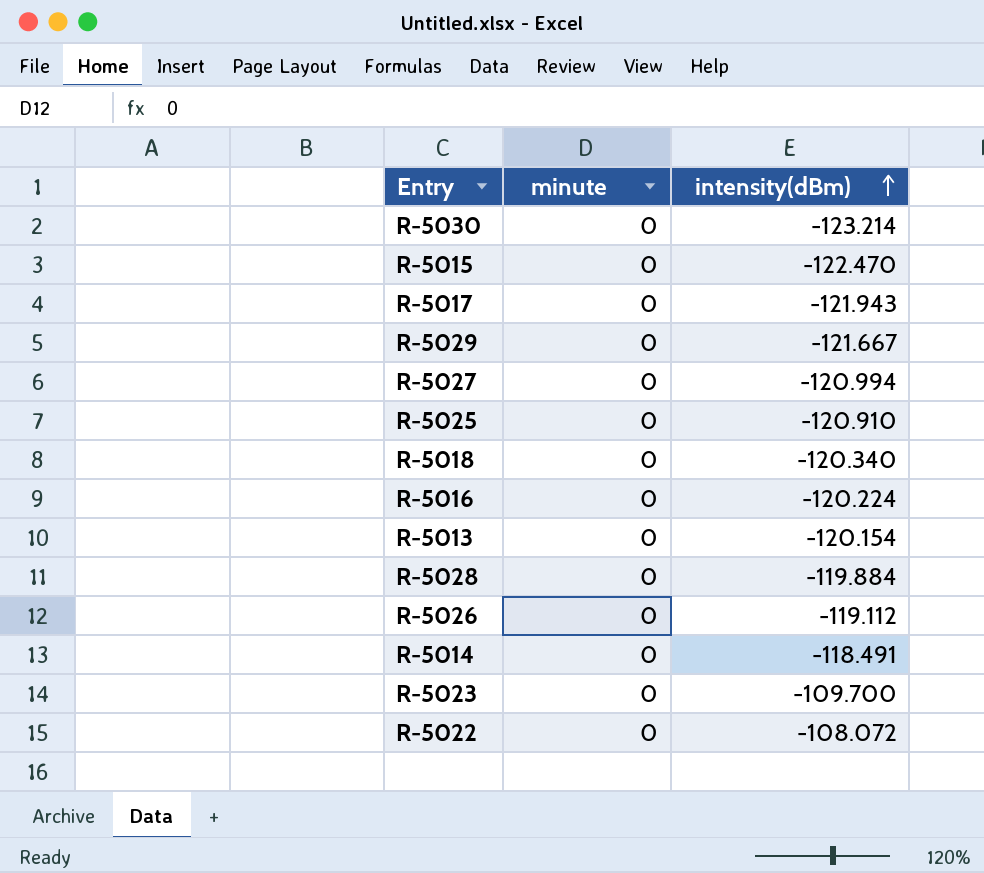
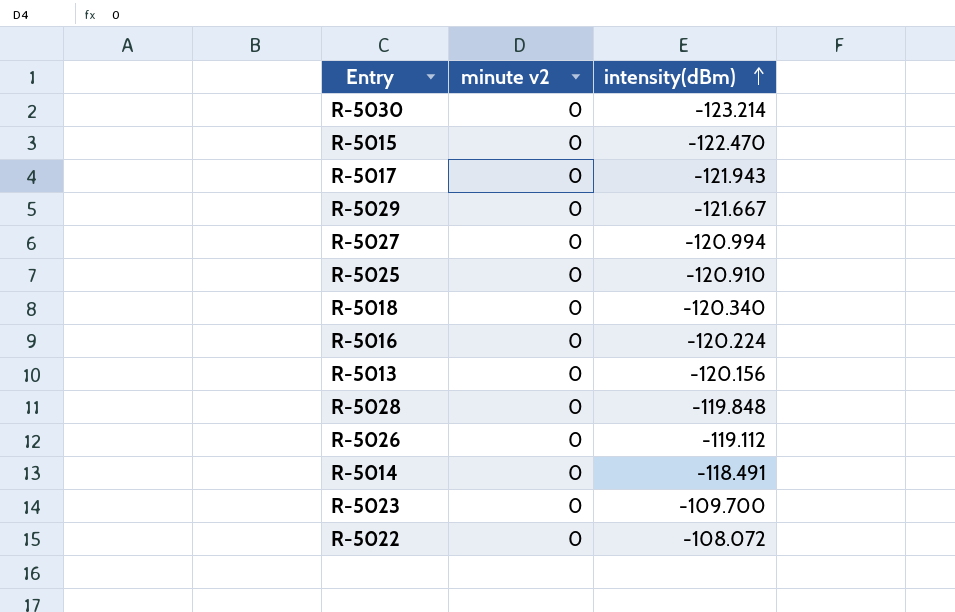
column name: minute -> minute v2
R-5013 | intensity(dBm): -120.154 -> -120.156
R-5028 | intensity(dBm): -119.884 -> -119.848

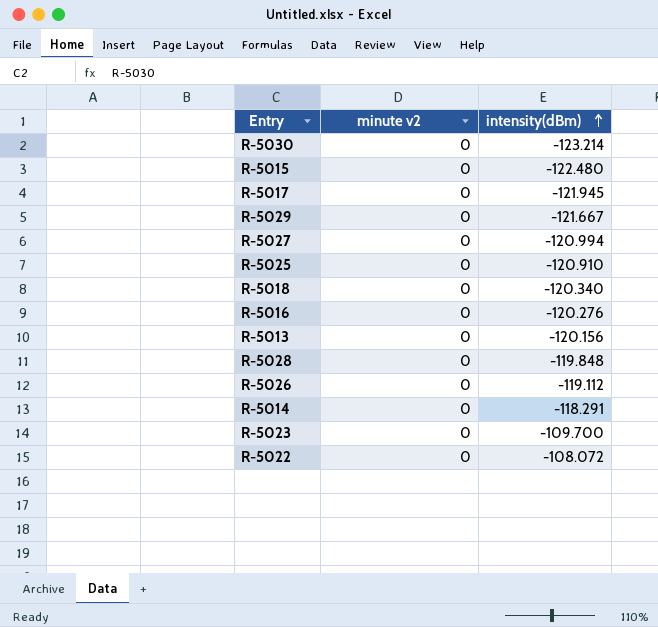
R-5015 | intensity(dBm): -122.470 -> -122.480
R-5017 | intensity(dBm): -121.943 -> -121.945
R-5016 | intensity(dBm): -120.224 -> -120.276
R-5014 | intensity(dBm): -118.491 -> -118.291

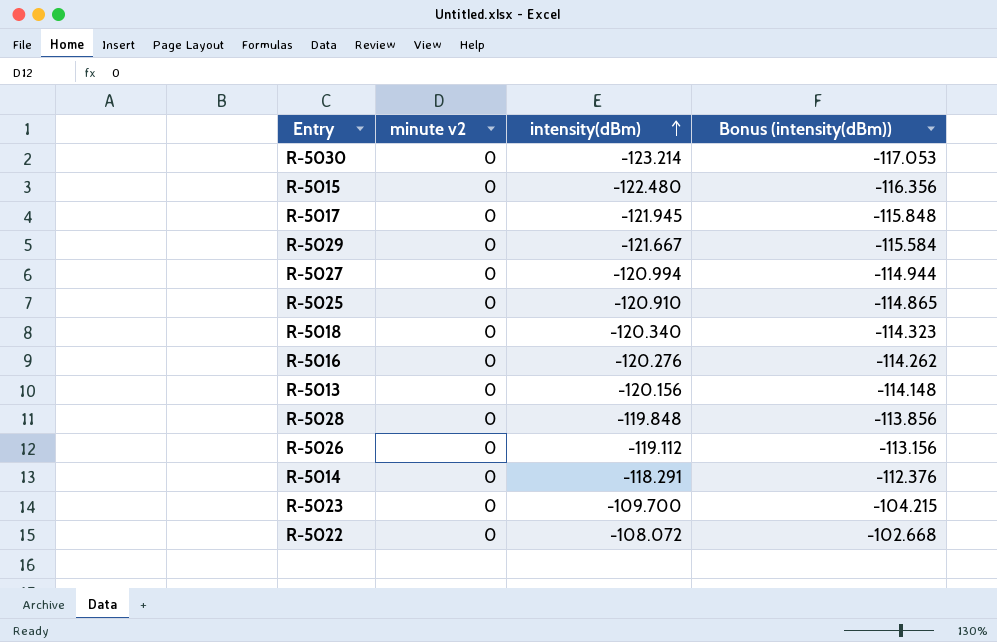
column Bonus (intensity(dBm)) | formula: none -> [intensity(dBm)] * 0.95

